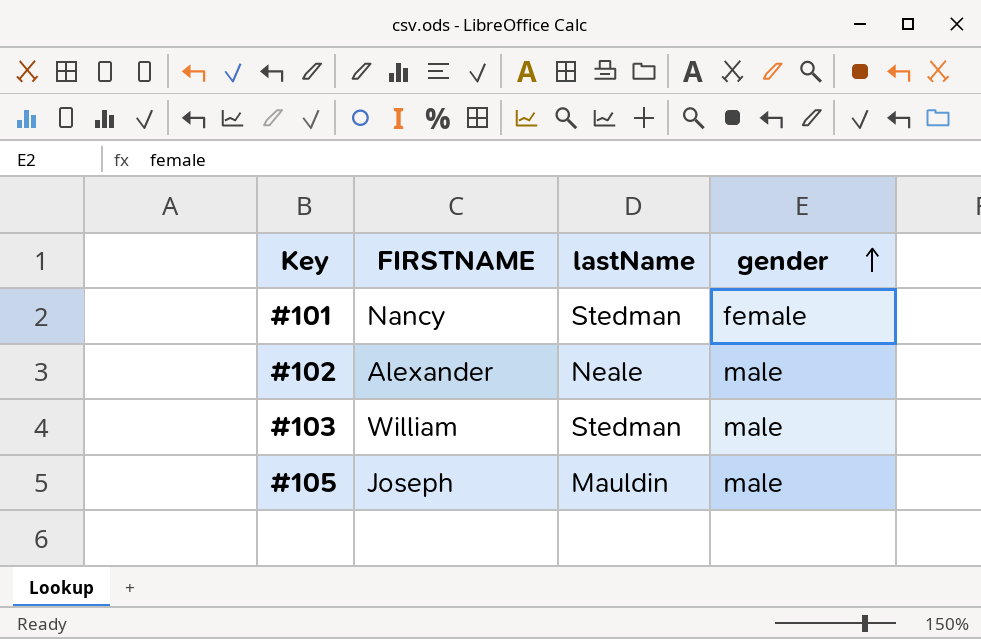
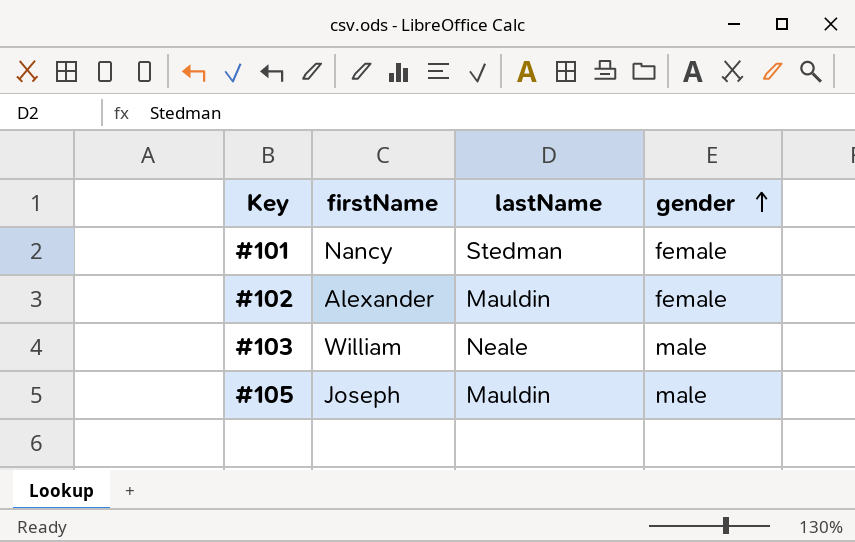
column name: FIRSTNAME -> firstName
#102 | lastName: Neale -> Mauldin
#102 | gender: male -> female
#103 | lastName: Stedman -> Neale

